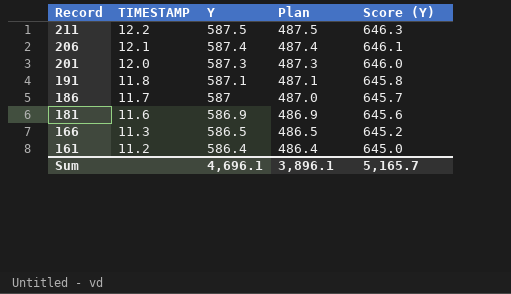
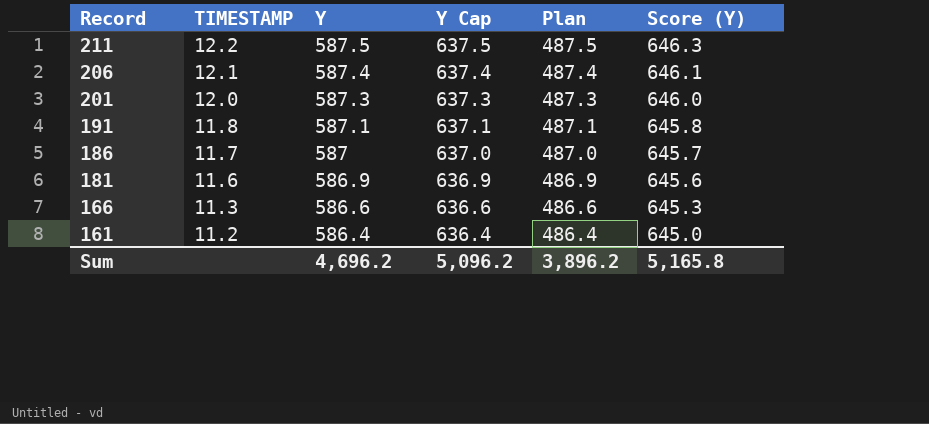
column Y Cap | formula: none -> [Y] + 50
166 | Y: 586.5 -> 586.6
166 | Plan: 486.5 -> 486.6
166 | Score (Y): 645.2 -> 645.3
Sum | Y: 4,696.1 -> 4,696.2
Sum | Plan: 3,896.1 -> 3,896.2
Sum | Score (Y): 5,165.7 -> 5,165.8

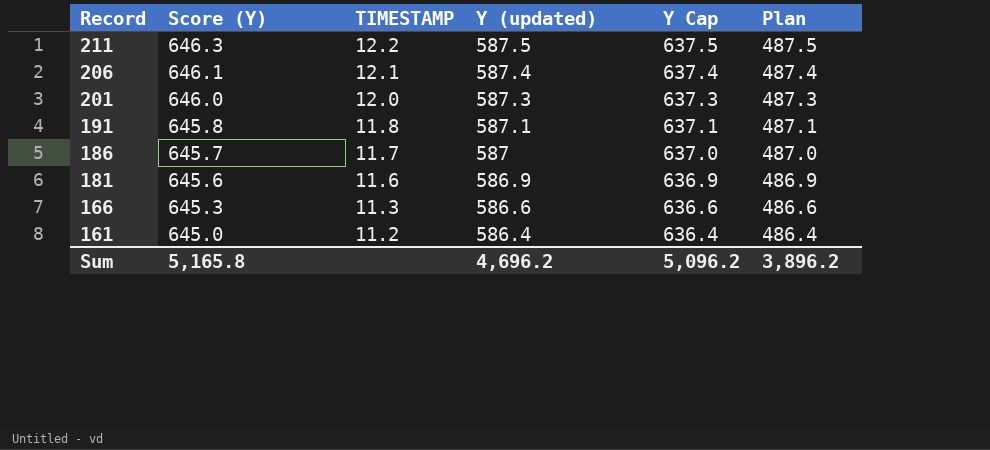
column Score (Y) | position: 6 -> 2
column name: Y -> Y (updated)

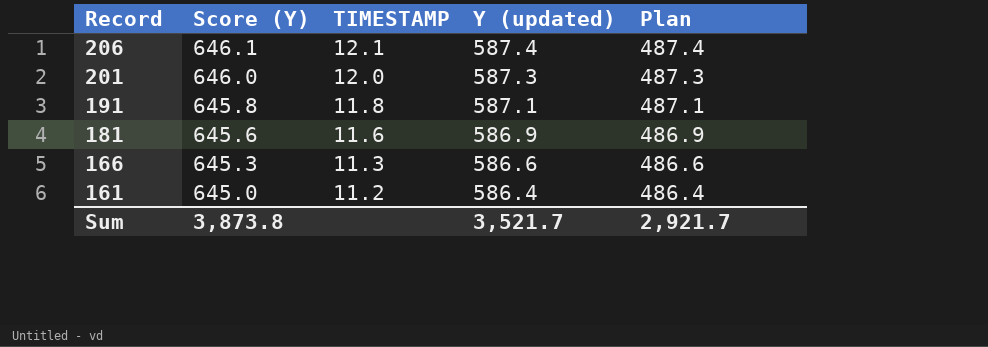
column Y Cap | formula: [Y (updated)] + 50 -> none
row 211: 646.3 | 12.2 | 587.5 | 637.5 | 487.5 -> none
row 186: 645.7 | 11.7 | 587 | 637.0 | 487.0 -> none
Sum | Score (Y): 5,165.8 -> 3,873.8
Sum | Y (updated): 4,696.2 -> 3,521.7
Sum | Plan: 3,896.2 -> 2,921.7

